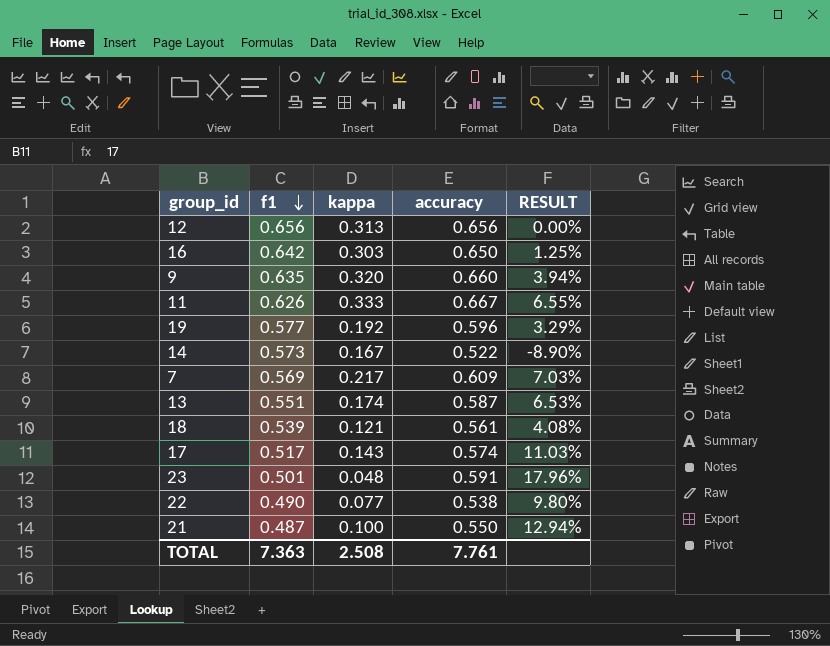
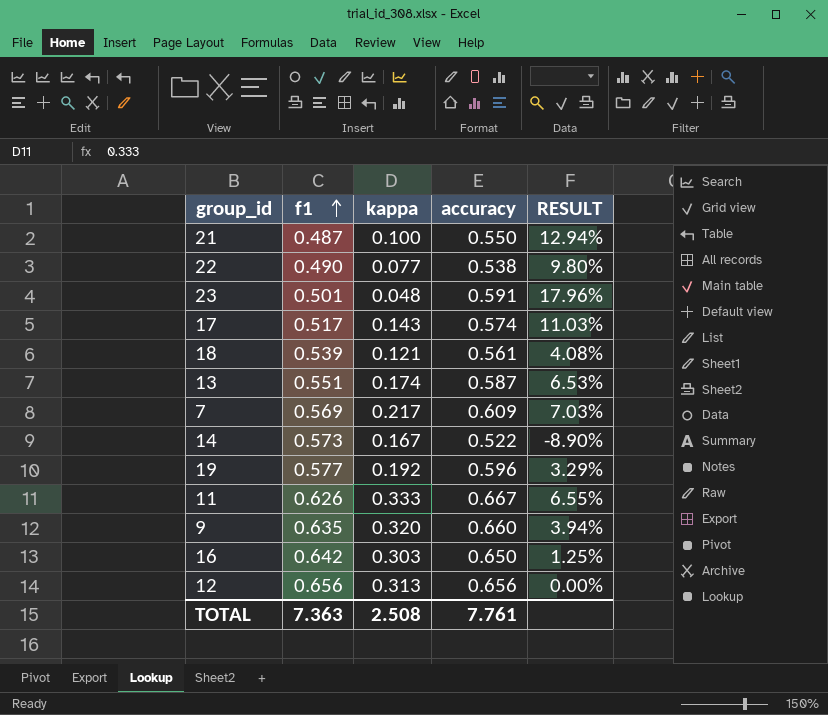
row order: f1 descending -> f1 ascending

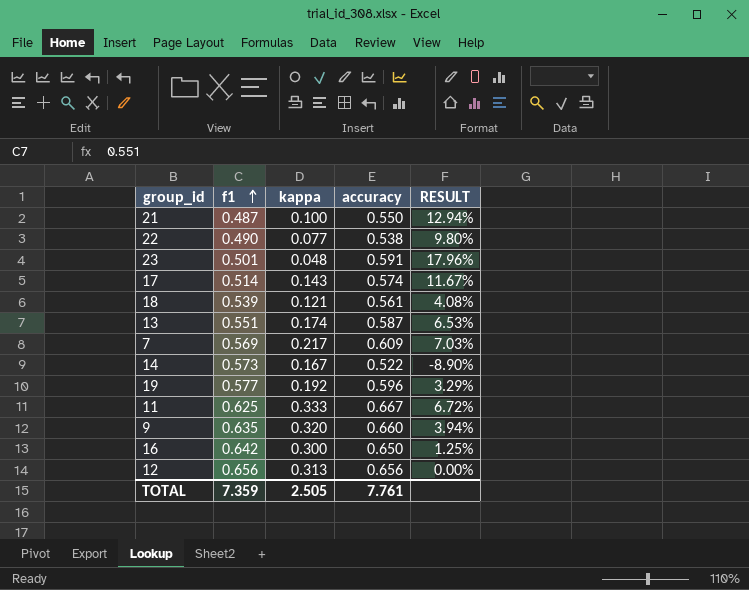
17 | f1: 0.517 -> 0.514
17 | RESULT: 11.03% -> 11.67%
11 | f1: 0.626 -> 0.625
11 | RESULT: 6.55% -> 6.72%
16 | kappa: 0.303 -> 0.300
TOTAL | f1: 7.363 -> 7.359
TOTAL | kappa: 2.508 -> 2.505

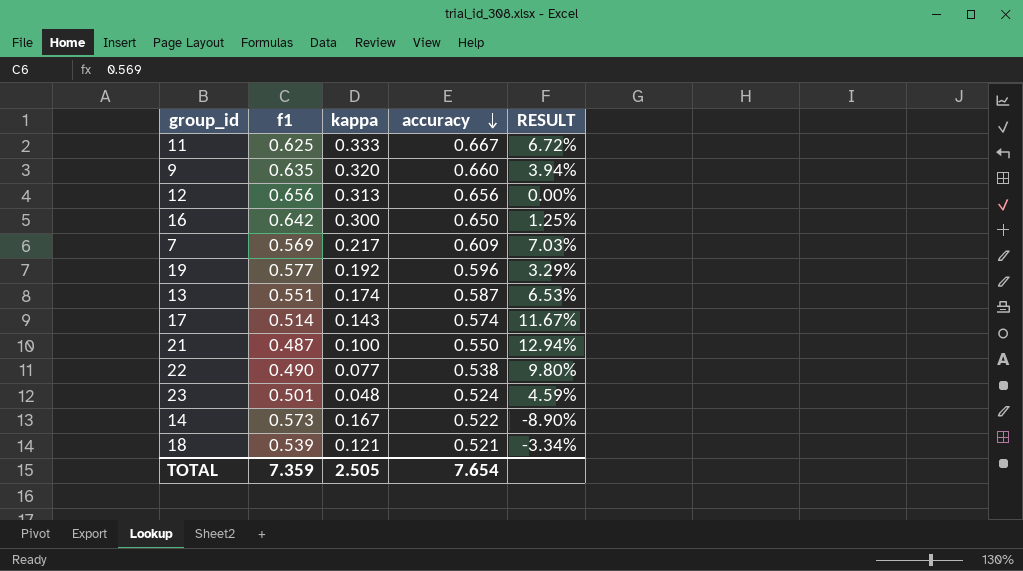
row order: f1 ascending -> accuracy descending
23 | accuracy: 0.591 -> 0.524
23 | RESULT: 17.96% -> 4.59%
18 | accuracy: 0.561 -> 0.521
18 | RESULT: 4.08% -> -3.34%
TOTAL | accuracy: 7.761 -> 7.654

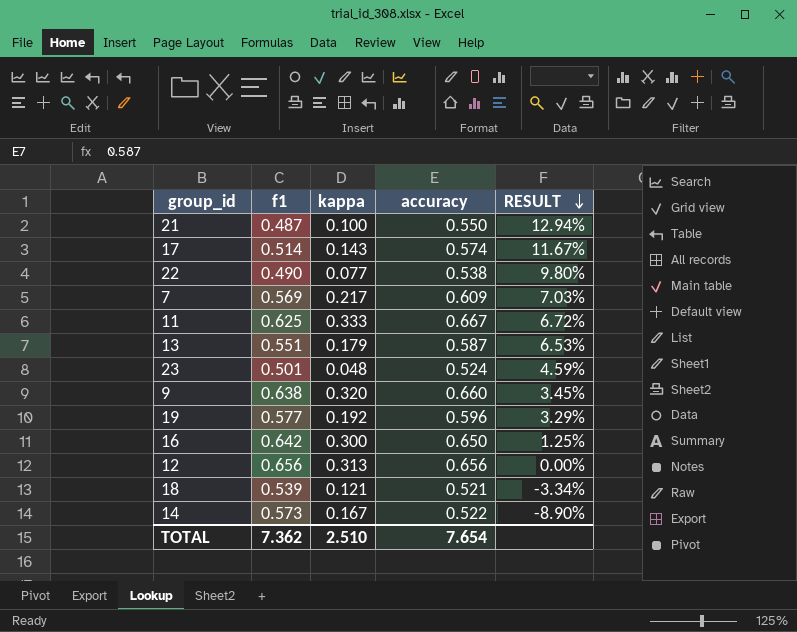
row order: accuracy descending -> RESULT descending
13 | kappa: 0.174 -> 0.179
9 | f1: 0.635 -> 0.638
9 | RESULT: 3.94% -> 3.45%
TOTAL | f1: 7.359 -> 7.362
TOTAL | kappa: 2.505 -> 2.510

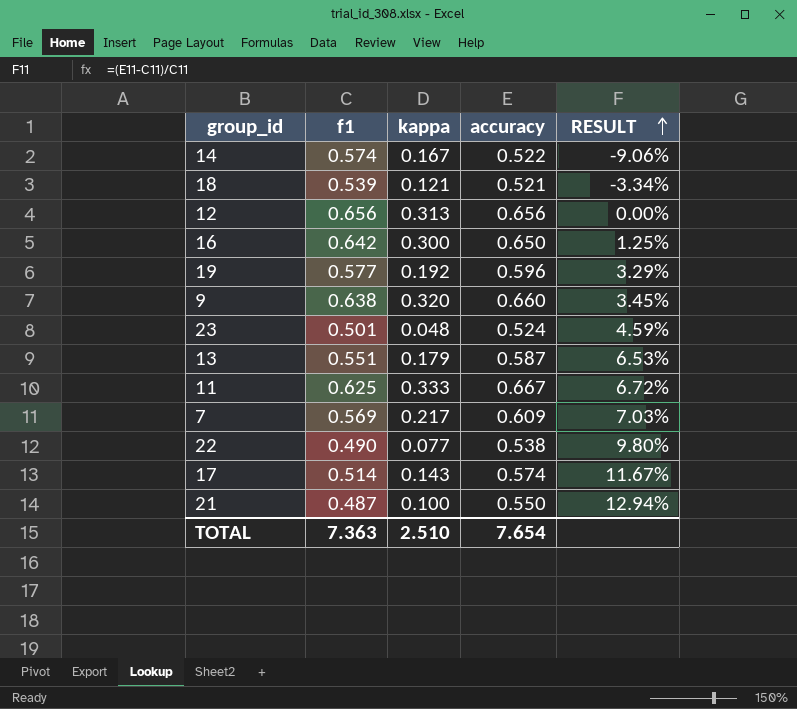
row order: RESULT descending -> RESULT ascending
14 | f1: 0.573 -> 0.574
14 | RESULT: -8.90% -> -9.06%
TOTAL | f1: 7.362 -> 7.363

